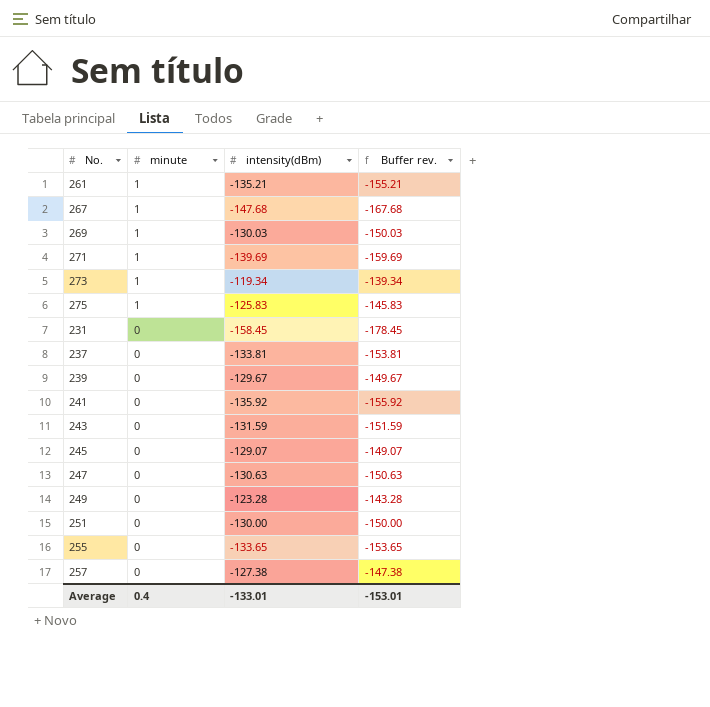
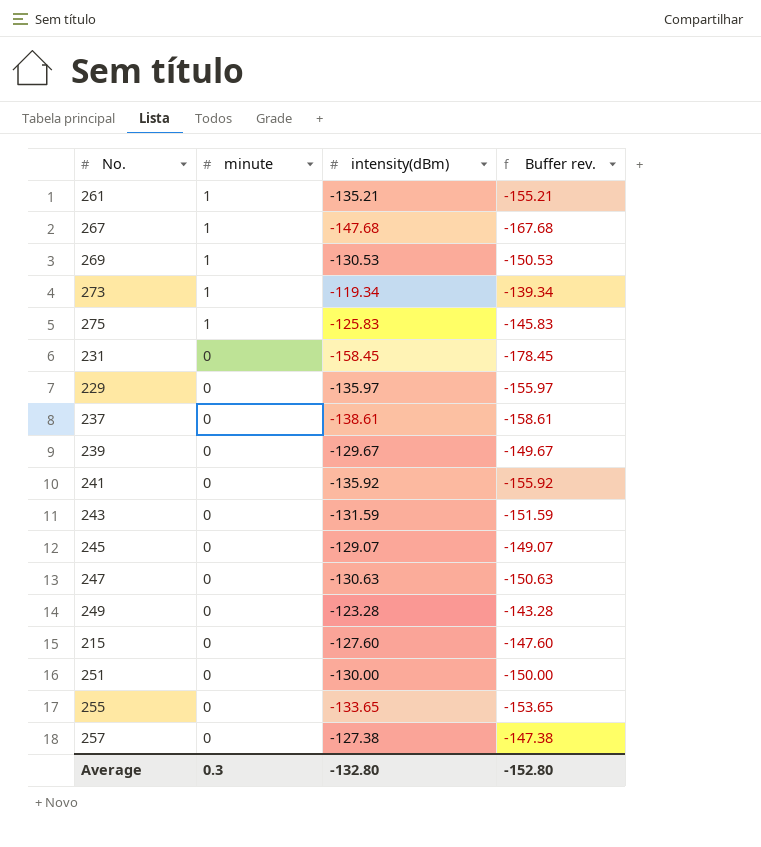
row 271: 1 | -139.69 | -159.69 -> none
269 | intensity(dBm): -130.03 -> -130.53
269 | Buffer rev.: -150.03 -> -150.53
row 229: none -> 0 | -135.97 | -155.97
237 | intensity(dBm): -133.81 -> -138.61
237 | Buffer rev.: -153.81 -> -158.61
row 215: none -> 0 | -127.60 | -147.60
Average | minute: 0.4 -> 0.3
Average | intensity(dBm): -133.01 -> -132.80
Average | Buffer rev.: -153.01 -> -152.80

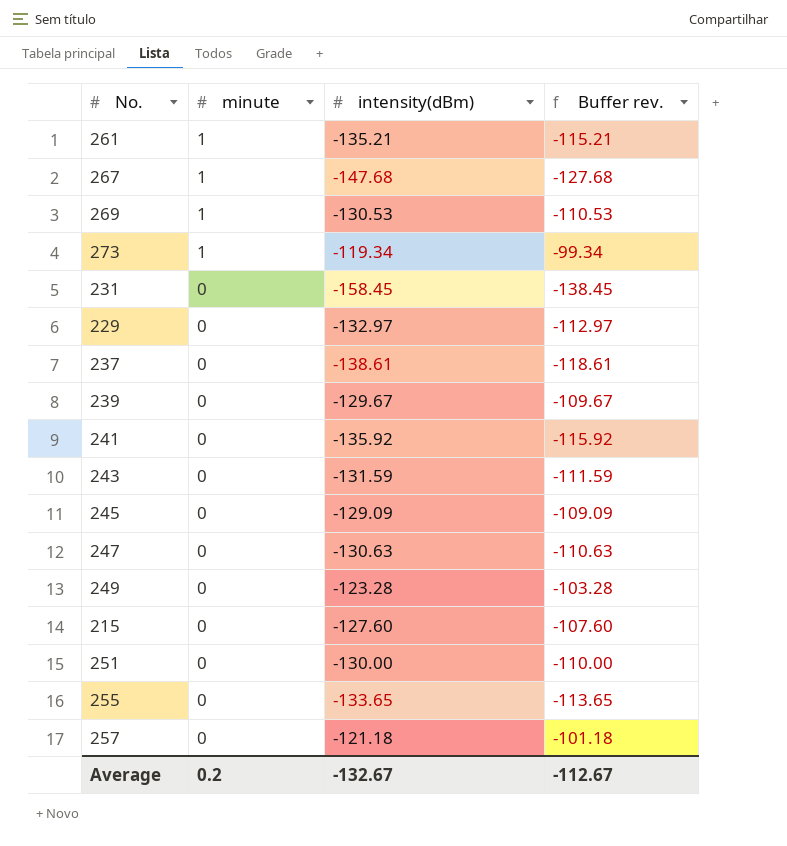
column Buffer rev. | formula: [intensity(dBm)] - 20 -> [intensity(dBm)] + 20
row 275: 1 | -125.83 | -145.83 -> none
229 | intensity(dBm): -135.97 -> -132.97
245 | intensity(dBm): -129.07 -> -129.09
257 | intensity(dBm): -127.38 -> -121.18
Average | minute: 0.3 -> 0.2
Average | intensity(dBm): -132.80 -> -132.67
Average | Buffer rev.: -152.80 -> -112.67

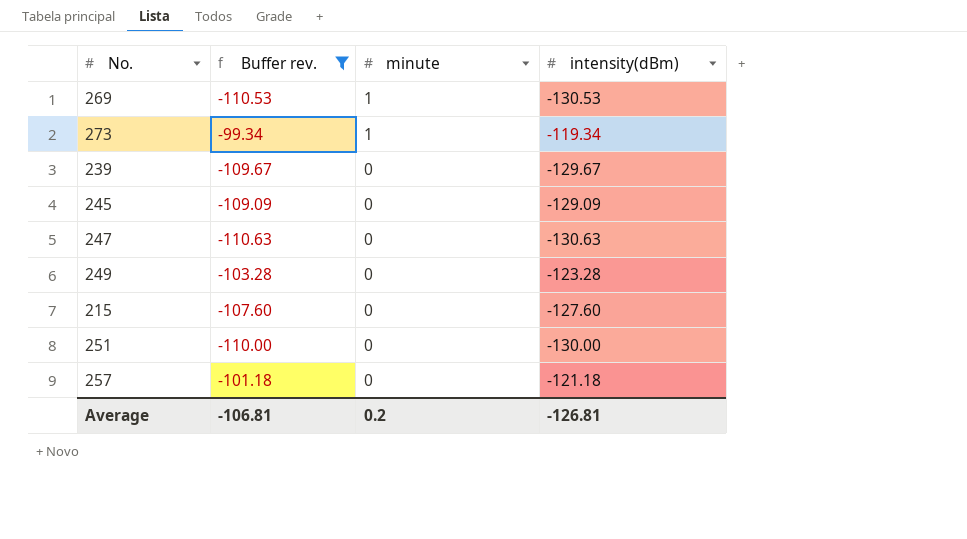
filter: none -> Buffer rev. >= -110.63
column Buffer rev. | position: 4 -> 2
Average | Buffer rev.: -112.67 -> -106.81
Average | intensity(dBm): -132.67 -> -126.81

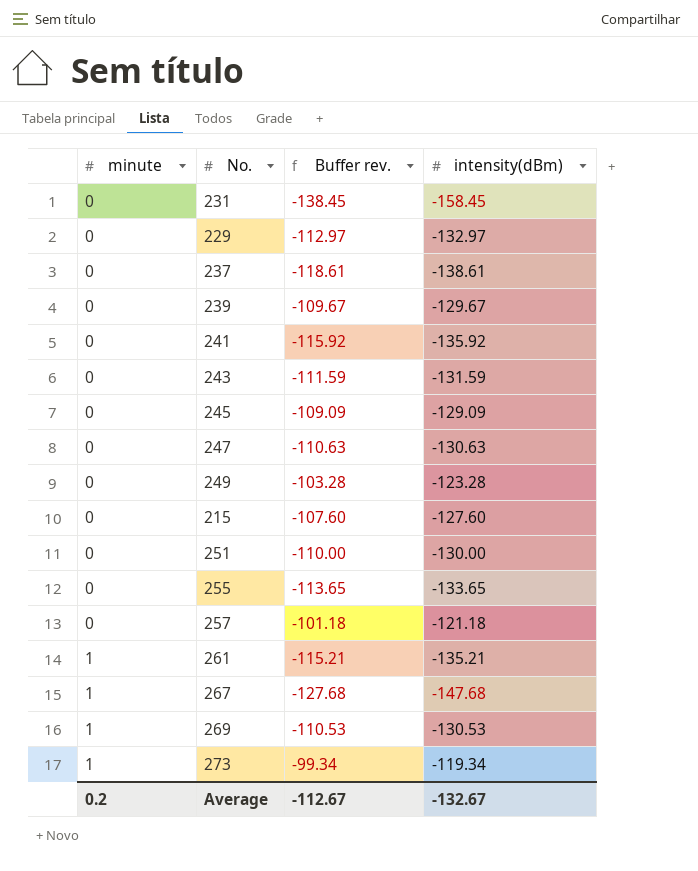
filter: Buffer rev. >= -110.63 -> none
row order: minute descending -> minute ascending
column minute | position: 3 -> 1
Average | Buffer rev.: -106.81 -> -112.67
Average | intensity(dBm): -126.81 -> -132.67

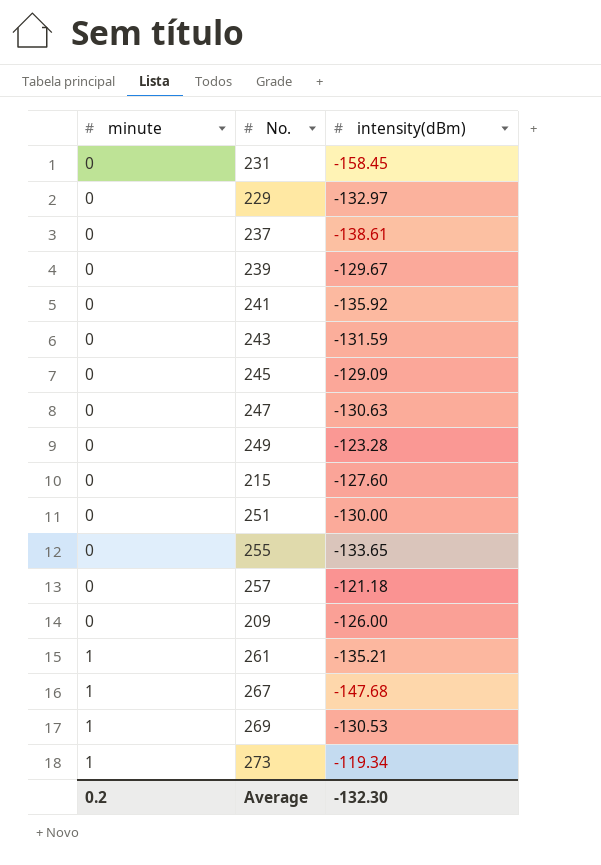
column Buffer rev. | formula: [intensity(dBm)] + 20 -> none
row 209: none -> 0 | -126.00
Average | intensity(dBm): -132.67 -> -132.30

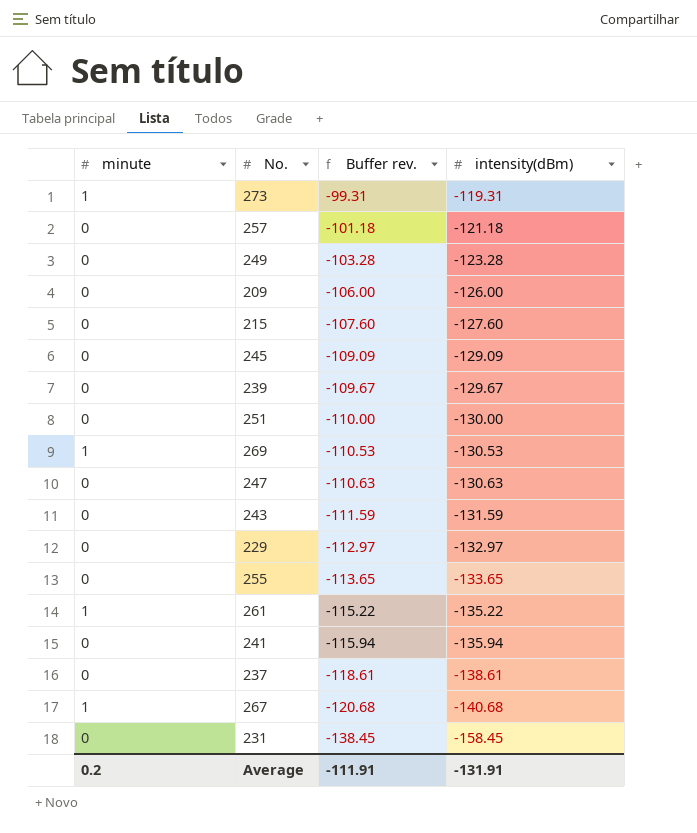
row order: minute ascending -> Buffer rev. descending
column Buffer rev. | formula: none -> [intensity(dBm)] + 20
273 | intensity(dBm): -119.34 -> -119.31
261 | intensity(dBm): -135.21 -> -135.22
241 | intensity(dBm): -135.92 -> -135.94
267 | intensity(dBm): -147.68 -> -140.68
Average | intensity(dBm): -132.30 -> -131.91

